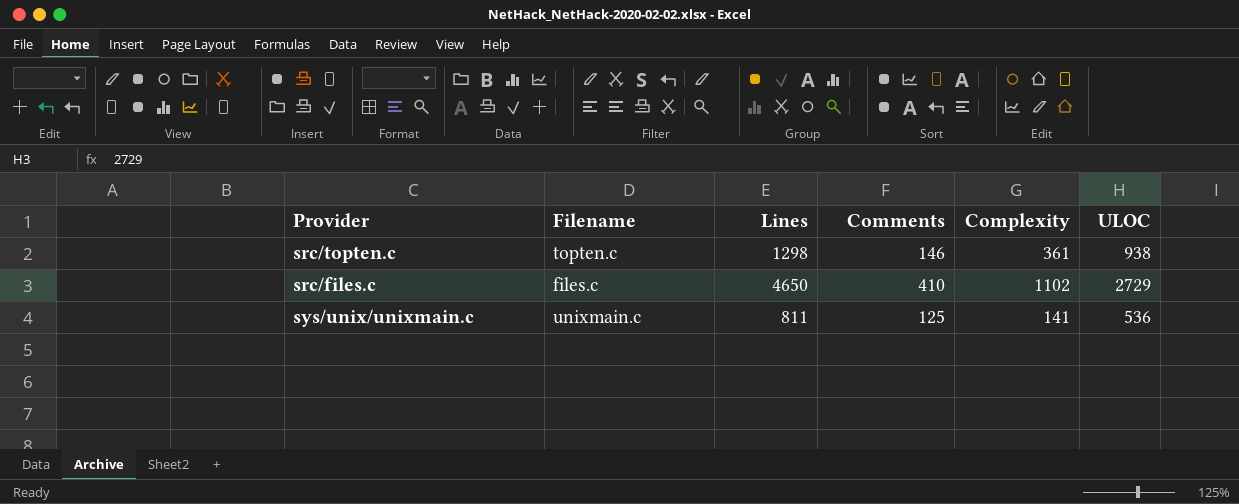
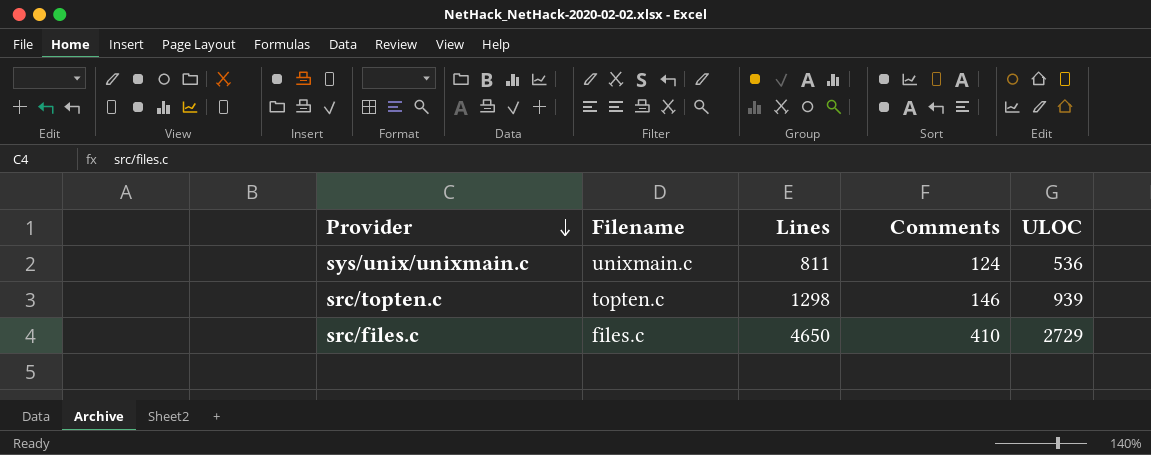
row order: none -> Provider descending
column Complexity | position: 5 -> none
sys/unix/unixmain.c | Comments: 125 -> 124
src/topten.c | ULOC: 938 -> 939

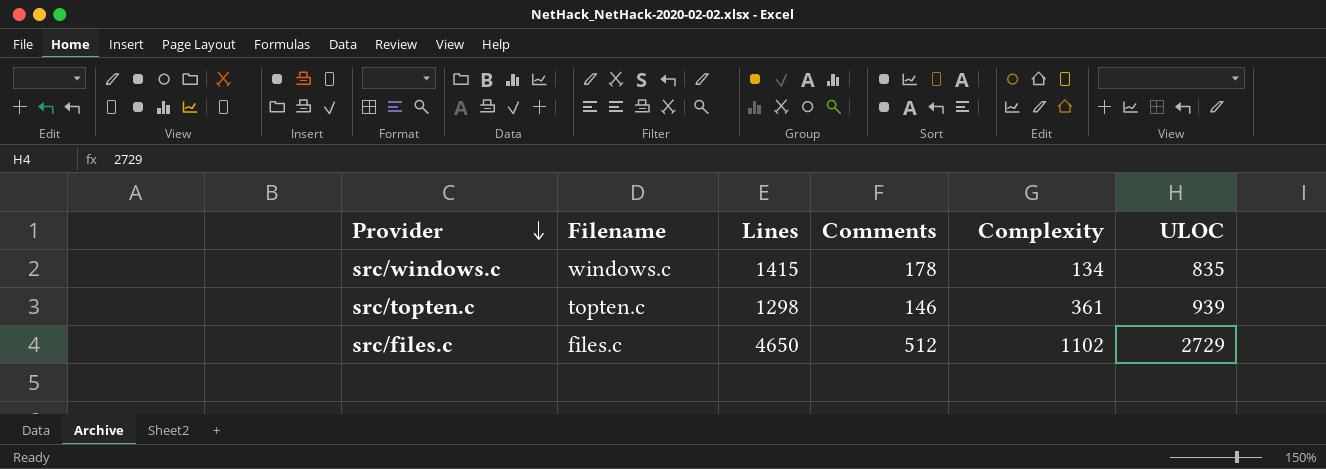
column Complexity | position: none -> 5
row sys/unix/unixmain.c: unixmain.c | 811 | 124 | 536 -> none
row src/windows.c: none -> windows.c | 1415 | 178 | 134 | 835
src/files.c | Comments: 410 -> 512

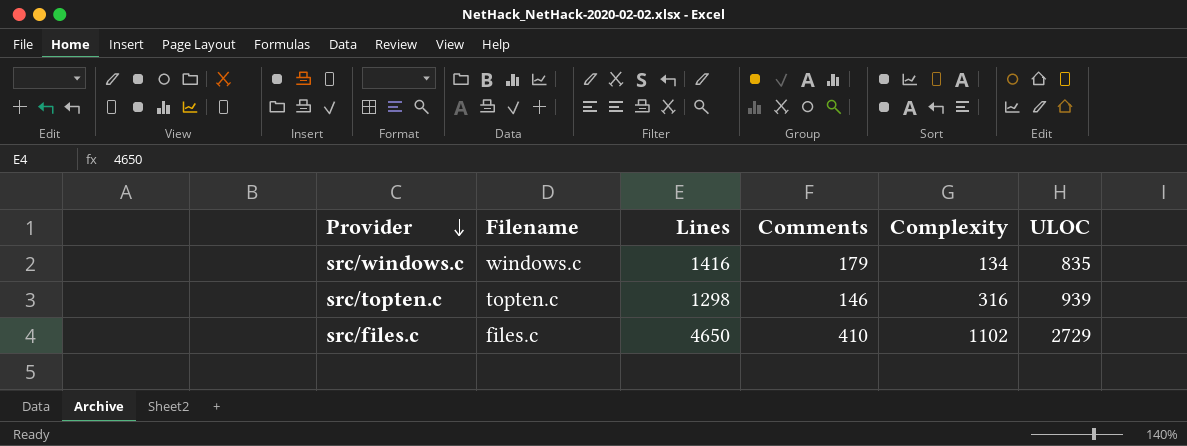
src/windows.c | Lines: 1415 -> 1416
src/windows.c | Comments: 178 -> 179
src/topten.c | Complexity: 361 -> 316
src/files.c | Comments: 512 -> 410

